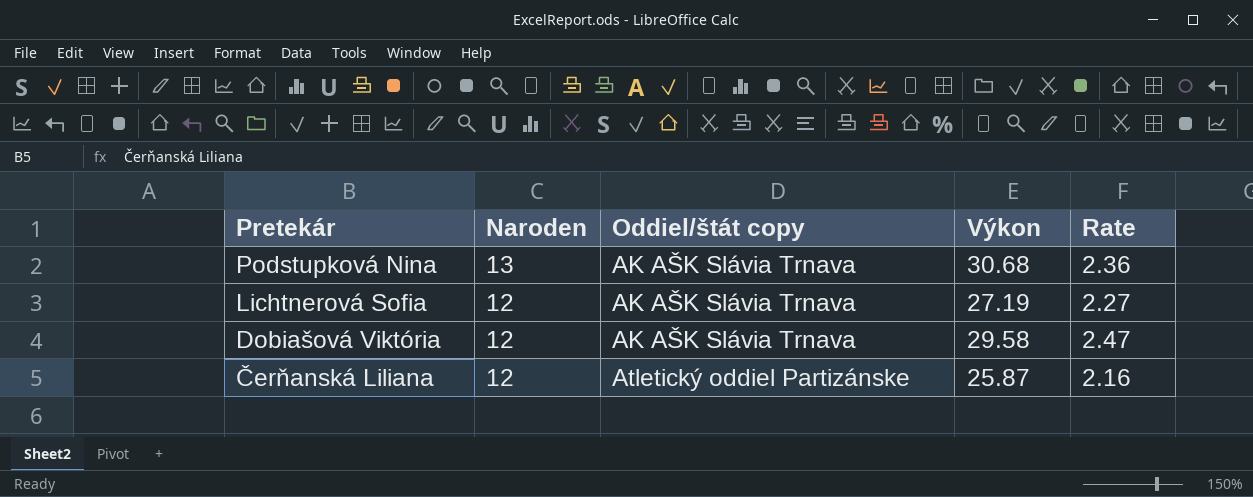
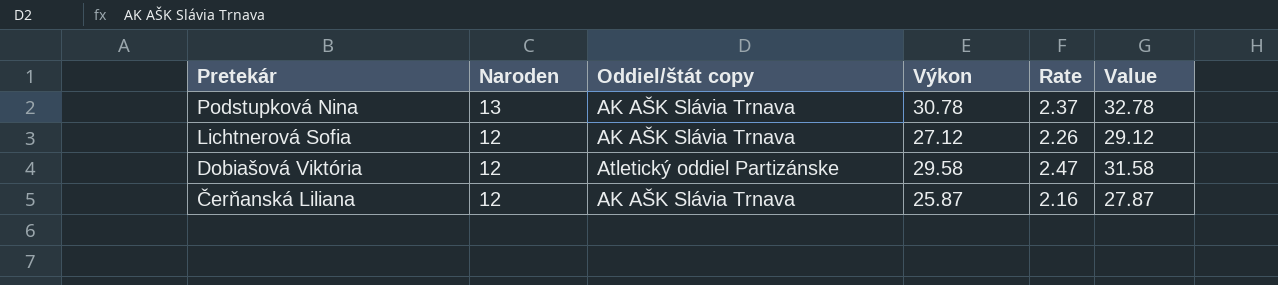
column Value | formula: none -> [Výkon] + 2
Podstupková Nina | Výkon: 30.68 -> 30.78
Podstupková Nina | Rate: 2.36 -> 2.37
Lichtnerová Sofia | Výkon: 27.19 -> 27.12
Lichtnerová Sofia | Rate: 2.27 -> 2.26
Dobiašová Viktória | Oddiel/štát copy: AK AŠK Slávia Trnava -> Atletický oddiel Partizánske
Čerňanská Liliana | Oddiel/štát copy: Atletický oddiel Partizánske -> AK AŠK Slávia Trnava

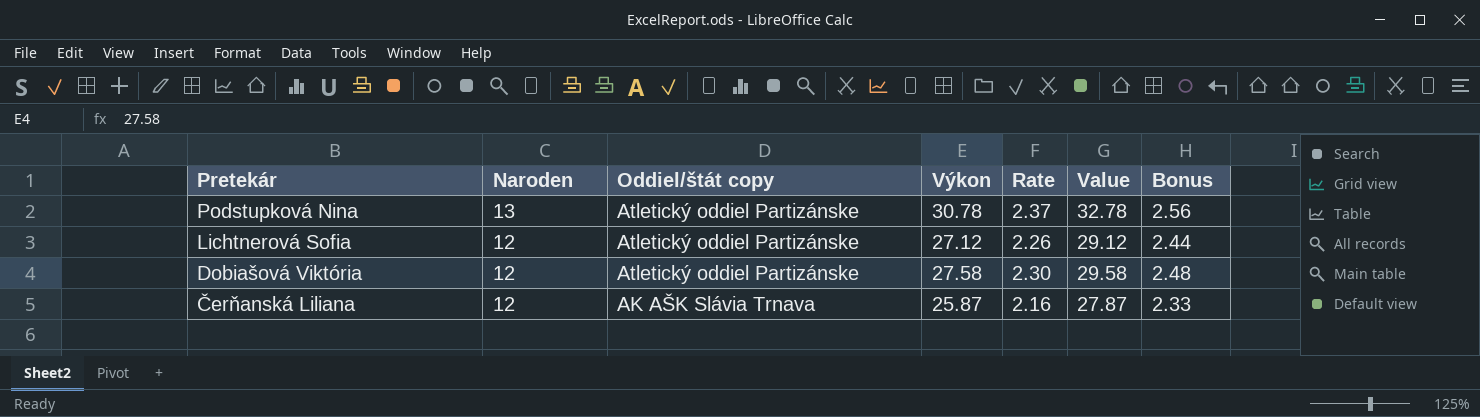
column Bonus | formula: none -> [Rate] * 1.08
Podstupková Nina | Oddiel/štát copy: AK AŠK Slávia Trnava -> Atletický oddiel Partizánske
Lichtnerová Sofia | Oddiel/štát copy: AK AŠK Slávia Trnava -> Atletický oddiel Partizánske
Dobiašová Viktória | Výkon: 29.58 -> 27.58
Dobiašová Viktória | Rate: 2.47 -> 2.30
Dobiašová Viktória | Value: 31.58 -> 29.58

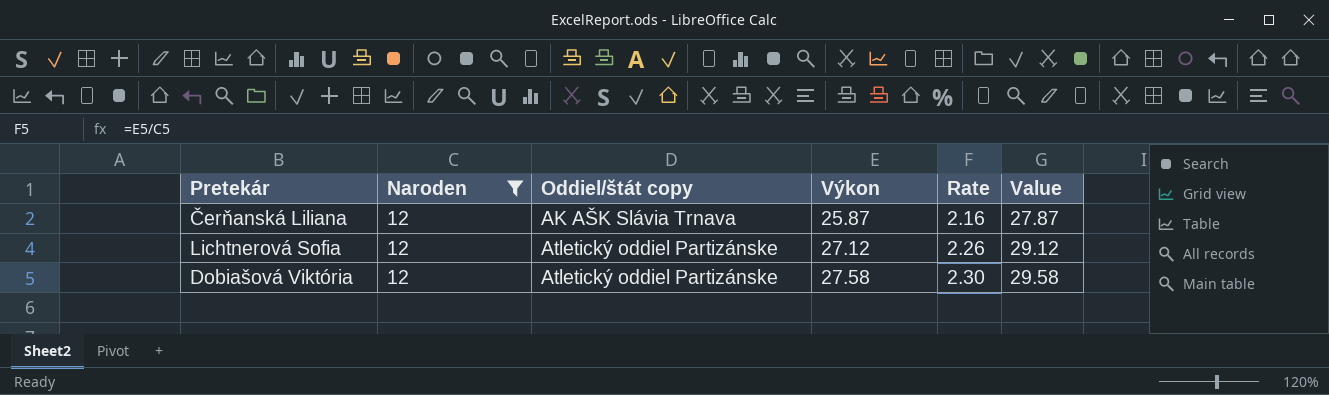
filter: none -> Naroden = 12
row order: Pretekár descending -> Oddiel/štát copy ascending
column Bonus | formula: [Rate] * 1.08 -> none

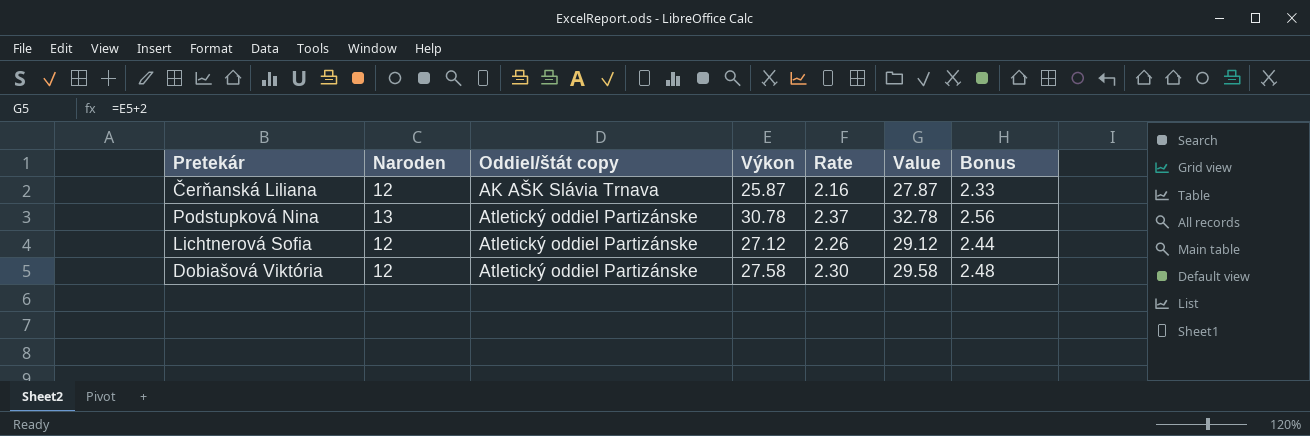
filter: Naroden = 12 -> none
column Bonus | formula: none -> [Rate] * 1.08

